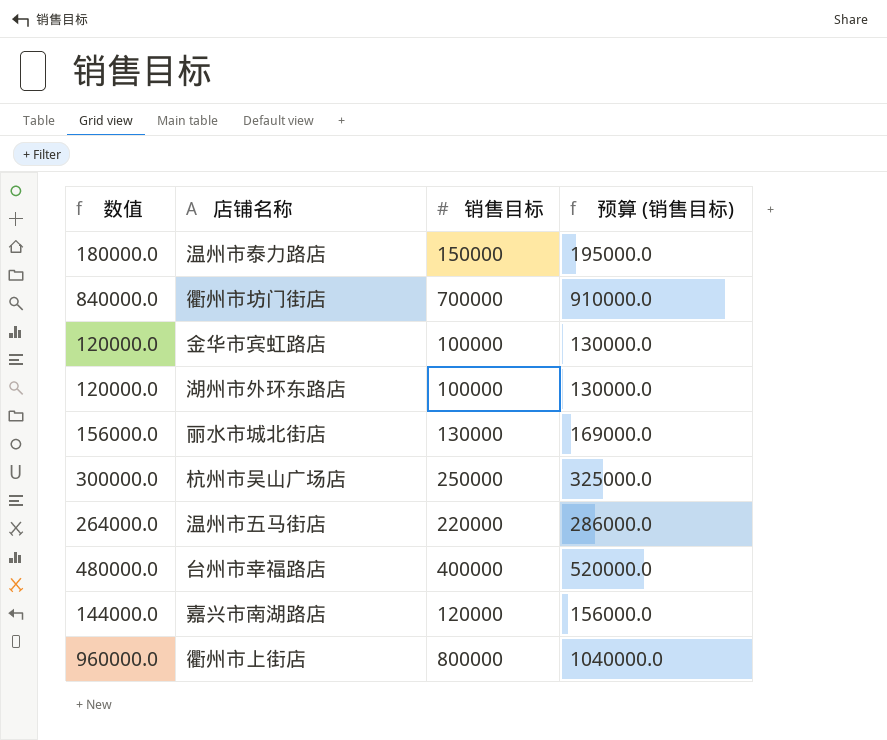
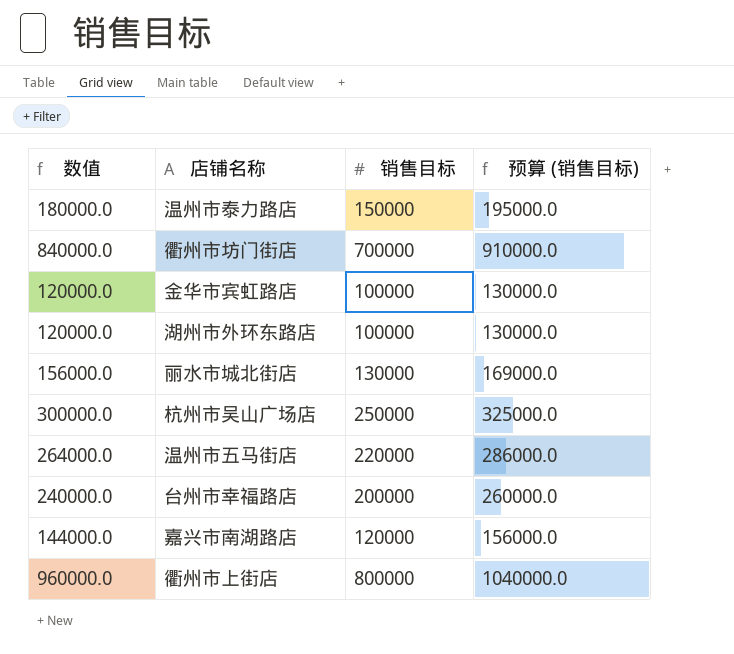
台州市幸福路店 | 数值: 480000.0 -> 240000.0
台州市幸福路店 | 销售目标: 400000 -> 200000
台州市幸福路店 | 预算 (销售目标): 520000.0 -> 260000.0

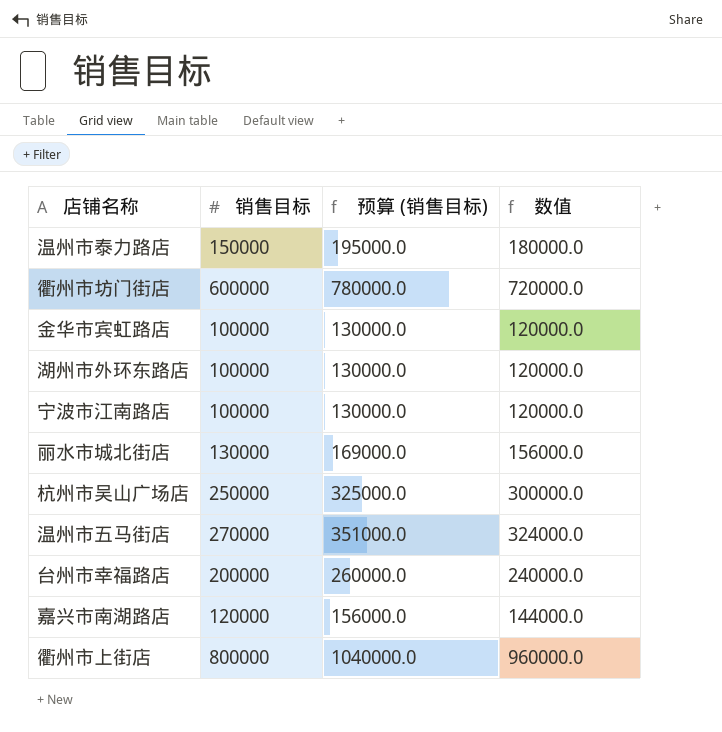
column 数值 | position: 1 -> 4
衢州市坊门街店 | 销售目标: 700000 -> 600000
衢州市坊门街店 | 预算 (销售目标): 910000.0 -> 780000.0
衢州市坊门街店 | 数值: 840000.0 -> 720000.0
row 宁波市江南路店: none -> 100000 | 130000.0 | 120000.0
温州市五马街店 | 销售目标: 220000 -> 270000
温州市五马街店 | 预算 (销售目标): 286000.0 -> 351000.0
温州市五马街店 | 数值: 264000.0 -> 324000.0

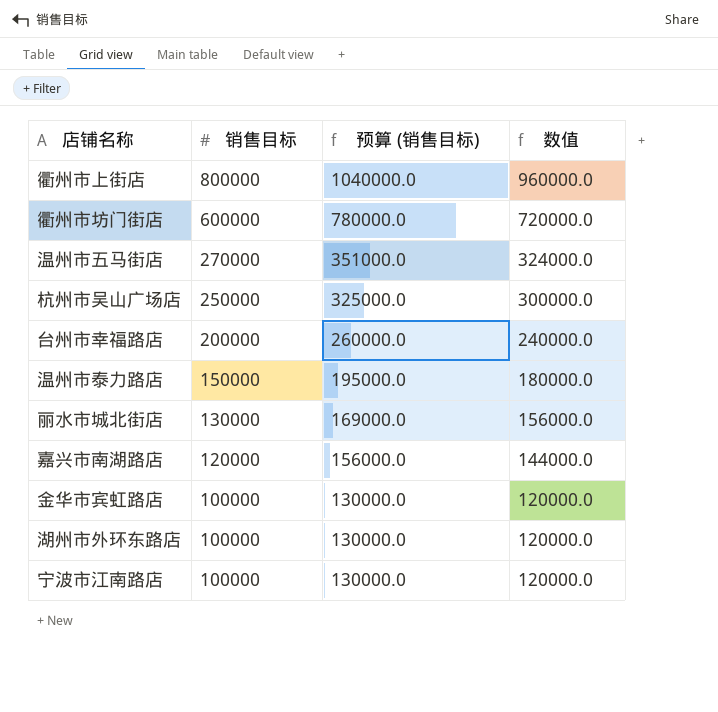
row order: none -> 销售目标 descending

